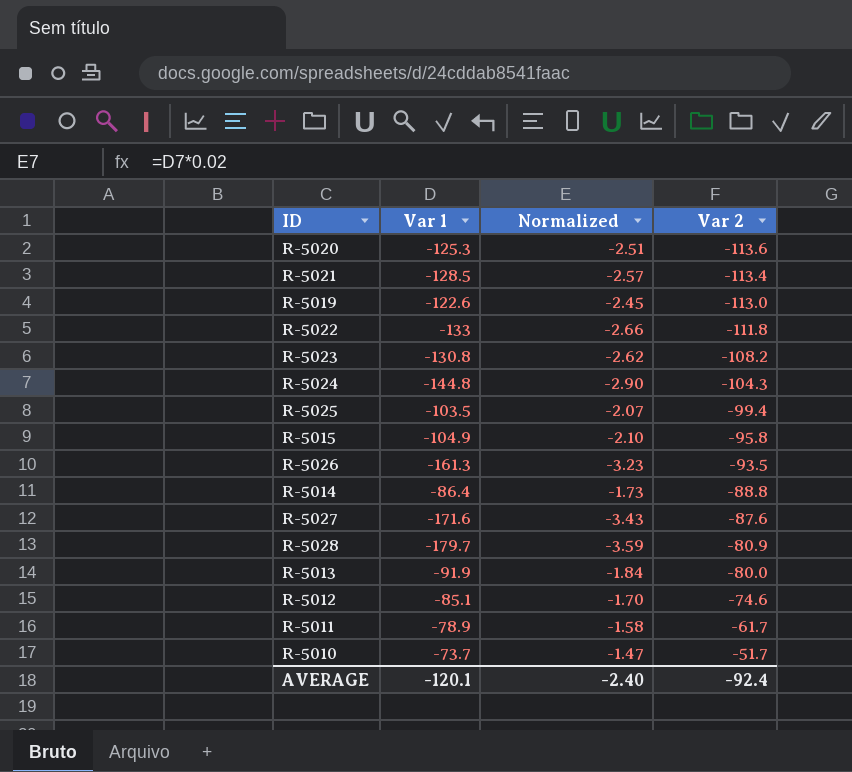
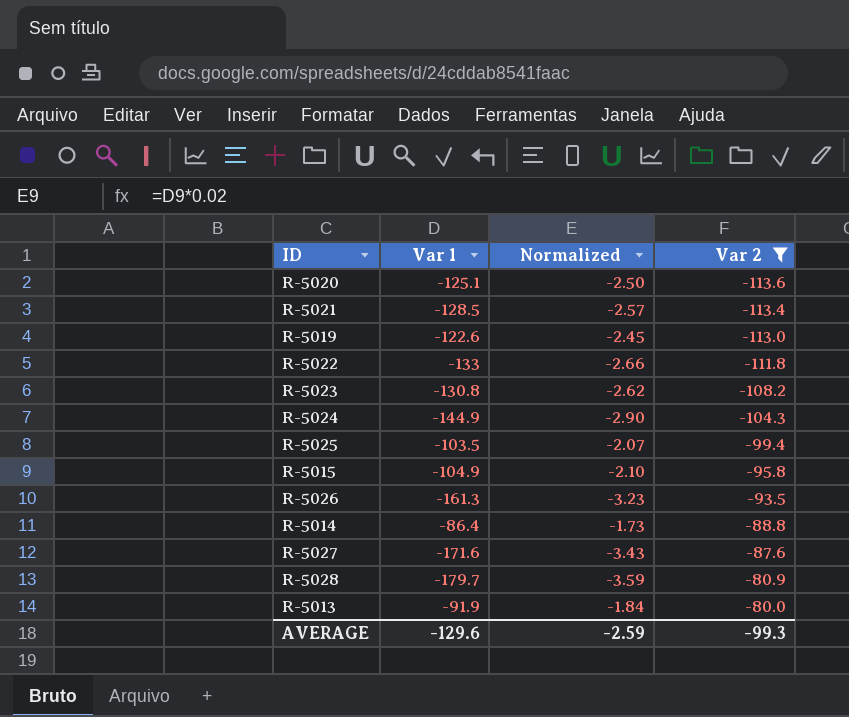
filter: none -> Var 2 <= -80.0
R-5020 | Var 1: -125.3 -> -125.1
R-5020 | Normalized: -2.51 -> -2.50
R-5024 | Var 1: -144.8 -> -144.9
AVERAGE | Var 1: -120.1 -> -129.6
AVERAGE | Normalized: -2.40 -> -2.59
AVERAGE | Var 2: -92.4 -> -99.3

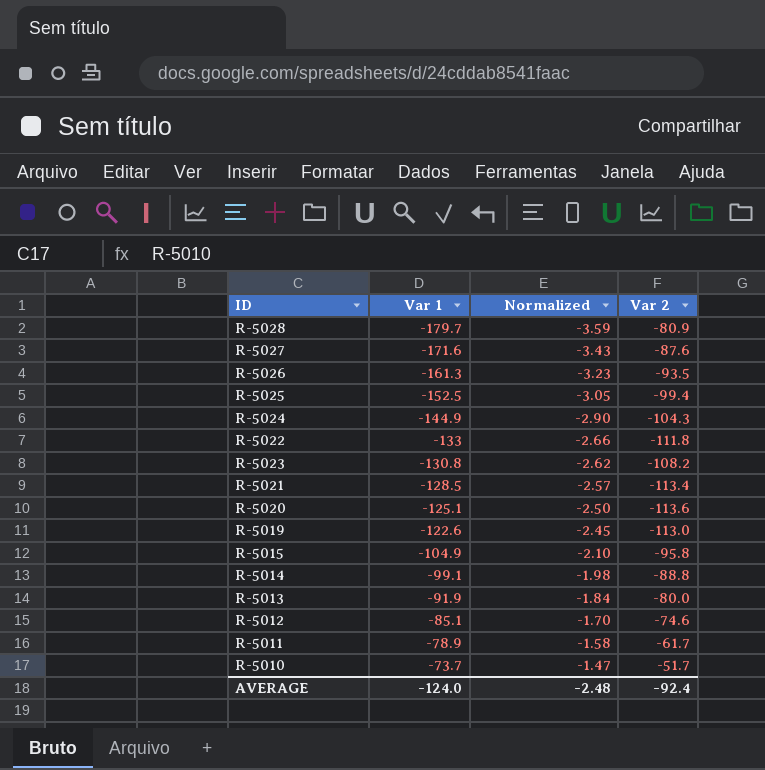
filter: Var 2 <= -80.0 -> none
row order: Var 2 ascending -> Var 1 ascending
R-5025 | Var 1: -103.5 -> -152.5
R-5025 | Normalized: -2.07 -> -3.05
R-5014 | Var 1: -86.4 -> -99.1
R-5014 | Normalized: -1.73 -> -1.98
AVERAGE | Var 1: -129.6 -> -124.0
AVERAGE | Normalized: -2.59 -> -2.48
AVERAGE | Var 2: -99.3 -> -92.4

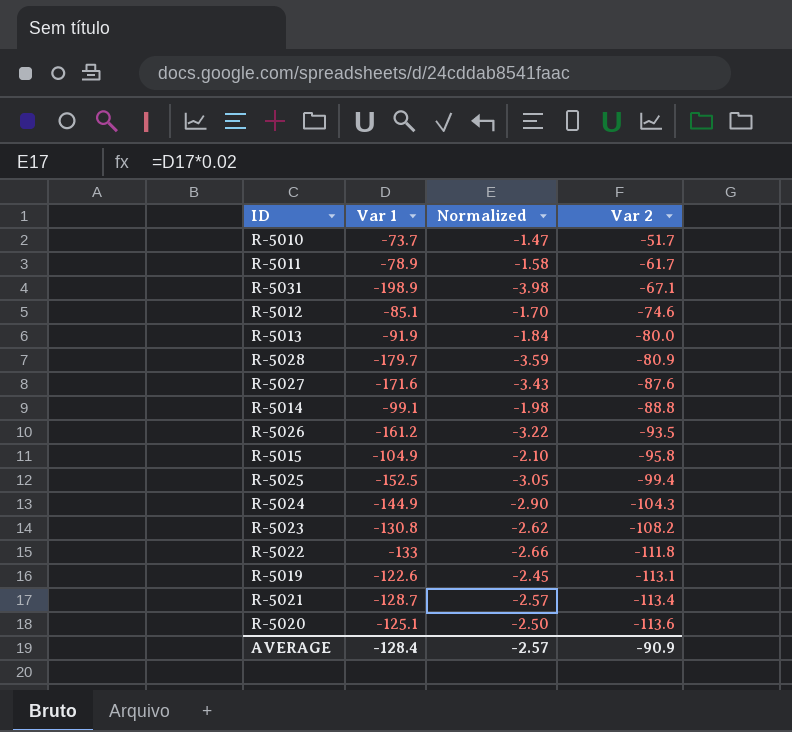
row order: Var 1 ascending -> Var 2 descending
row R-5031: none -> -198.9 | -3.98 | -67.1
R-5026 | Var 1: -161.3 -> -161.2
R-5026 | Normalized: -3.23 -> -3.22
R-5019 | Var 2: -113.0 -> -113.1
R-5021 | Var 1: -128.5 -> -128.7
AVERAGE | Var 1: -124.0 -> -128.4
AVERAGE | Normalized: -2.48 -> -2.57
AVERAGE | Var 2: -92.4 -> -90.9

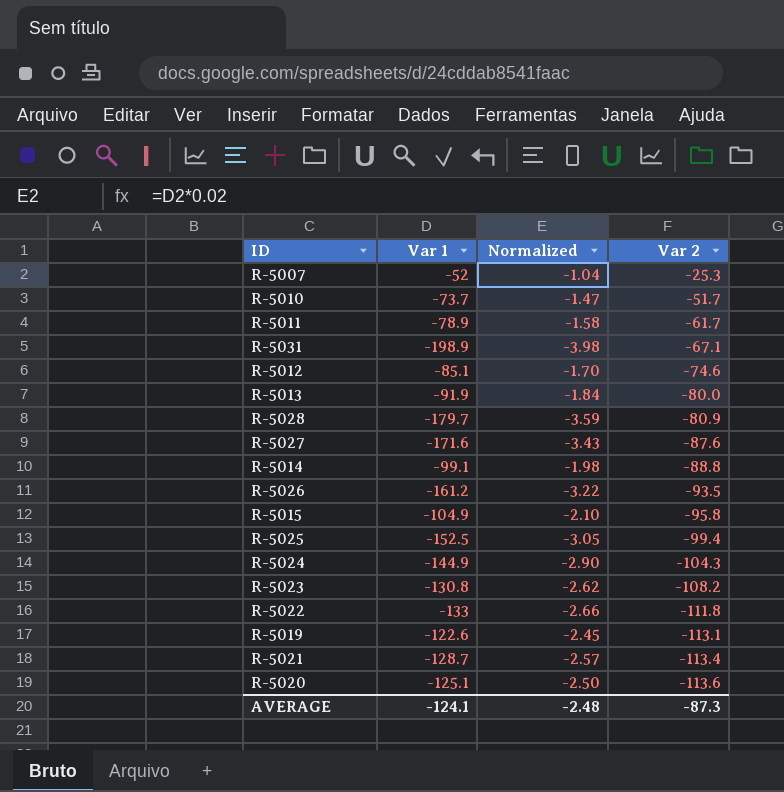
row R-5007: none -> -52 | -1.04 | -25.3
AVERAGE | Var 1: -128.4 -> -124.1
AVERAGE | Normalized: -2.57 -> -2.48
AVERAGE | Var 2: -90.9 -> -87.3

